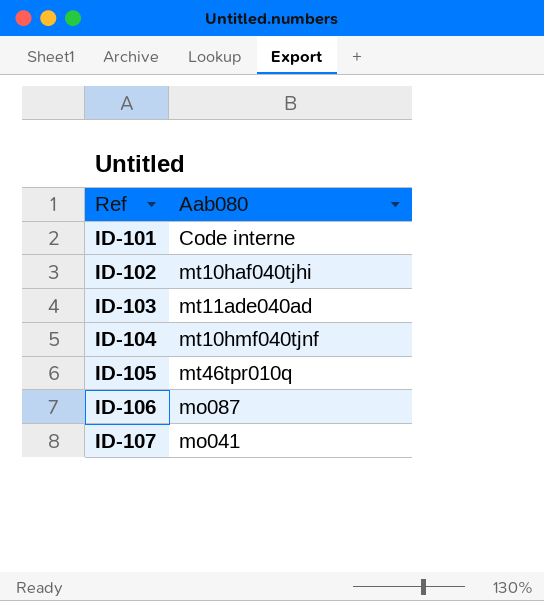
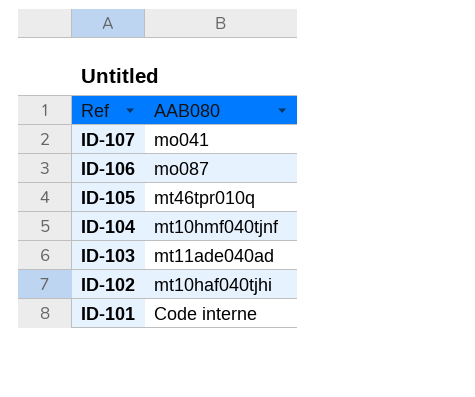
row order: Ref ascending -> Ref descending
column name: Aab080 -> AAB080

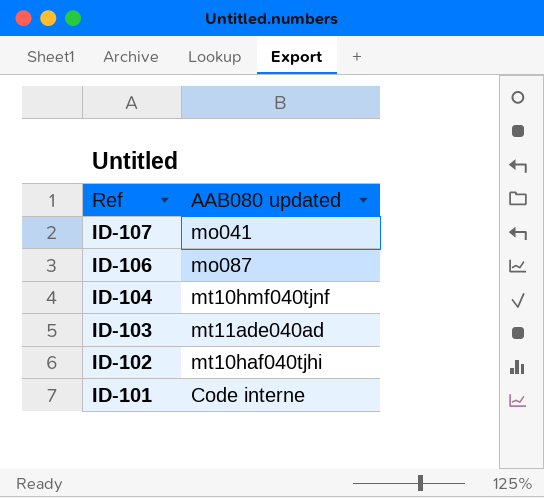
column name: AAB080 -> AAB080 updated
row ID-105: mt46tpr010q -> none

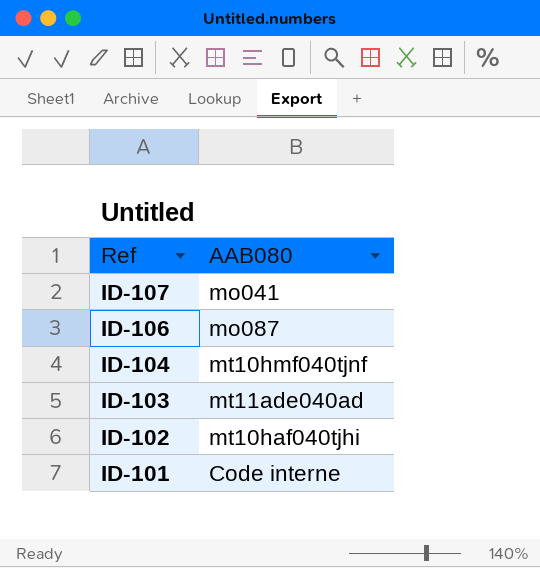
column name: AAB080 updated -> AAB080

